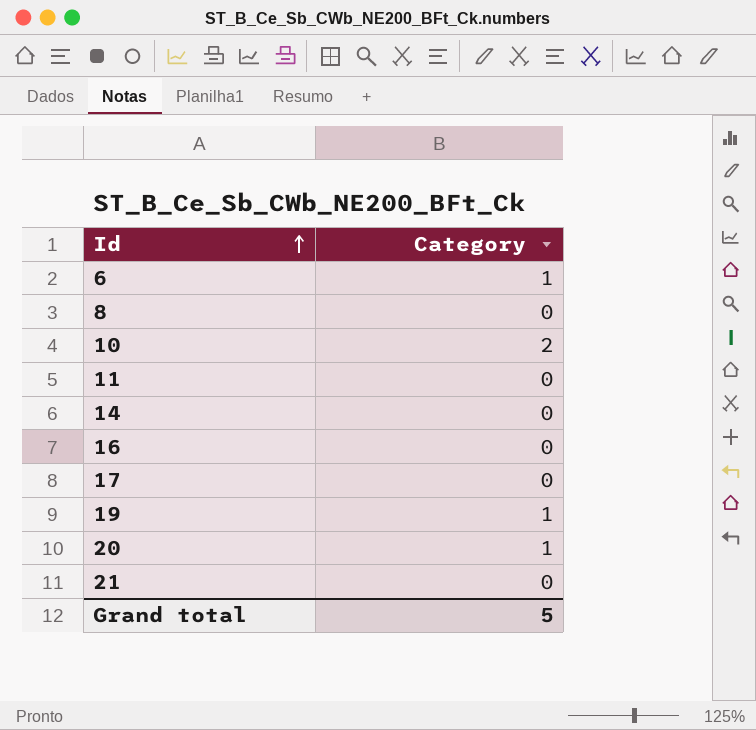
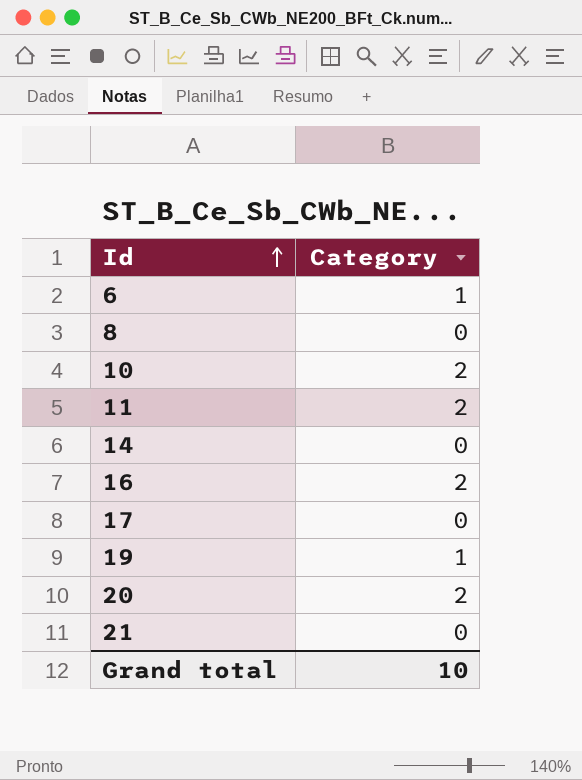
11 | Category: 0 -> 2
16 | Category: 0 -> 2
20 | Category: 1 -> 2
Grand total | Category: 5 -> 10

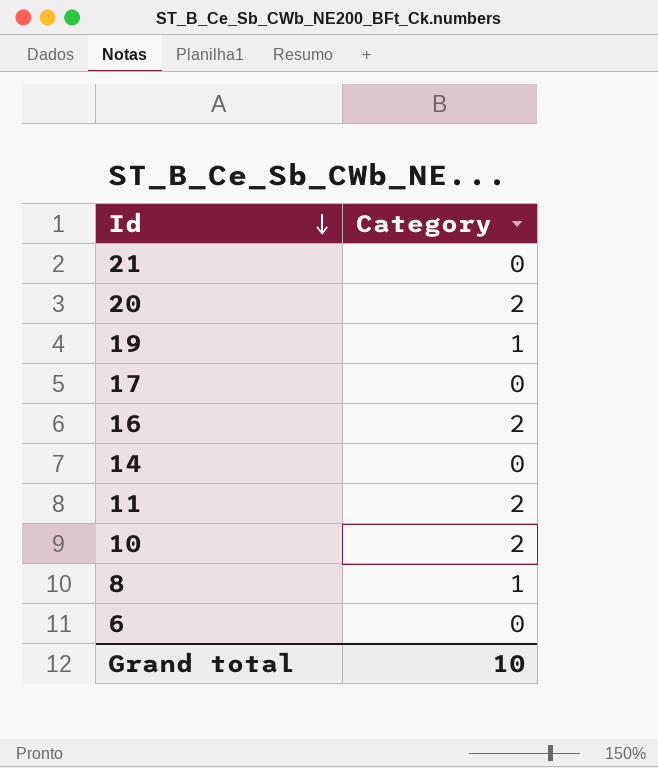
row order: Id ascending -> Id descending
8 | Category: 0 -> 1
6 | Category: 1 -> 0

